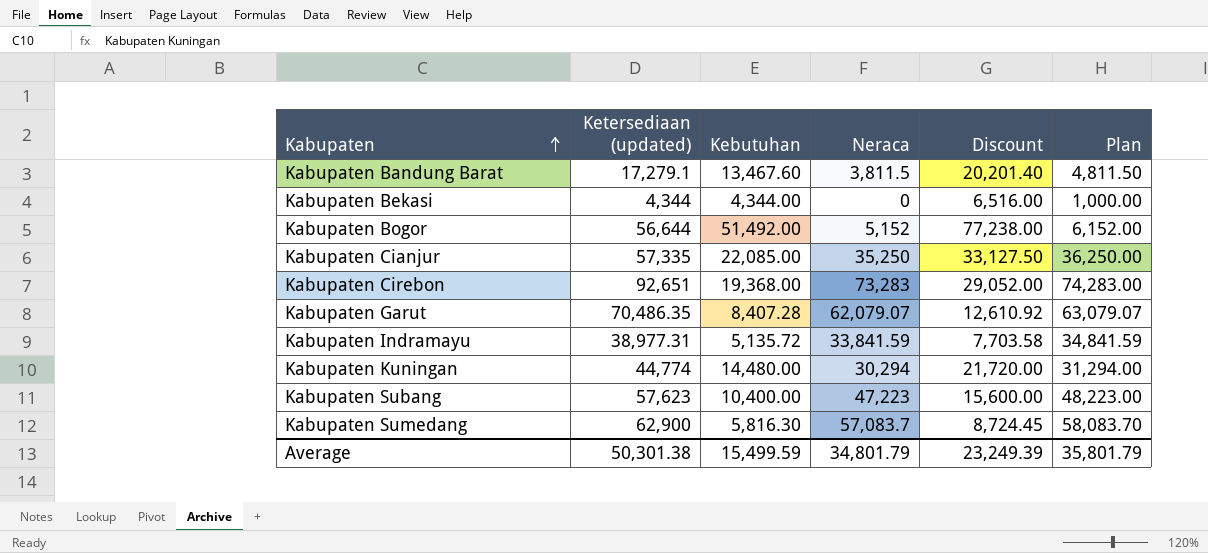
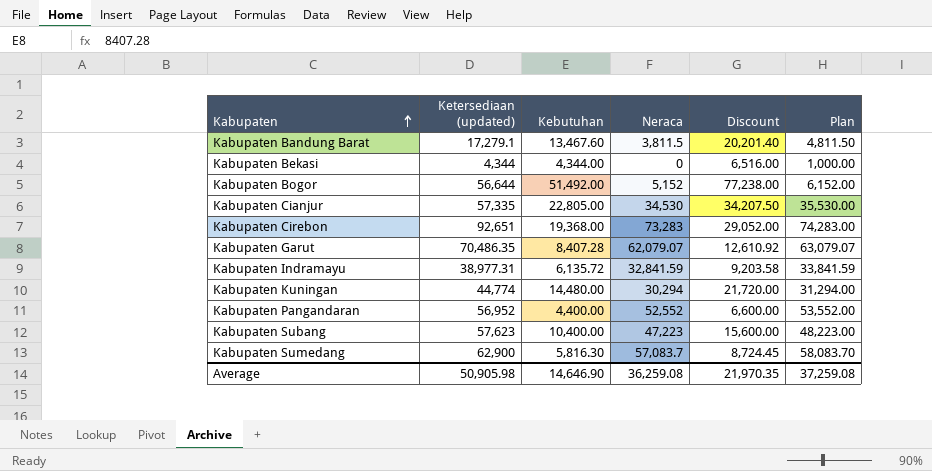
Kabupaten Cianjur | Kebutuhan: 22,085.00 -> 22,805.00
Kabupaten Cianjur | Neraca: 35,250 -> 34,530
Kabupaten Cianjur | Discount: 33,127.50 -> 34,207.50
Kabupaten Cianjur | Plan: 36,250.00 -> 35,530.00
Kabupaten Indramayu | Kebutuhan: 5,135.72 -> 6,135.72
Kabupaten Indramayu | Neraca: 33,841.59 -> 32,841.59
Kabupaten Indramayu | Discount: 7,703.58 -> 9,203.58
Kabupaten Indramayu | Plan: 34,841.59 -> 33,841.59
row Kabupaten Pangandaran: none -> 56,952 | 4,400.00 | 52,552 | 6,600.00 | 53,552.00
Average | Ketersediaan (updated): 50,301.38 -> 50,905.98
Average | Kebutuhan: 15,499.59 -> 14,646.90
Average | Neraca: 34,801.79 -> 36,259.08
Average | Discount: 23,249.39 -> 21,970.35
Average | Plan: 35,801.79 -> 37,259.08

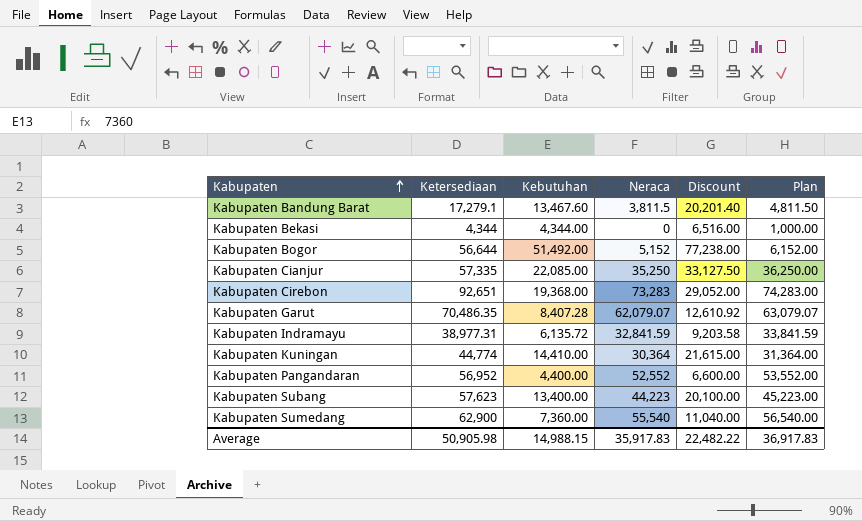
column name: Ketersediaan (updated) -> Ketersediaan
Kabupaten Cianjur | Kebutuhan: 22,805.00 -> 22,085.00
Kabupaten Cianjur | Neraca: 34,530 -> 35,250
Kabupaten Cianjur | Discount: 34,207.50 -> 33,127.50
Kabupaten Cianjur | Plan: 35,530.00 -> 36,250.00
Kabupaten Kuningan | Kebutuhan: 14,480.00 -> 14,410.00
Kabupaten Kuningan | Neraca: 30,294 -> 30,364
Kabupaten Kuningan | Discount: 21,720.00 -> 21,615.00
Kabupaten Kuningan | Plan: 31,294.00 -> 31,364.00
Kabupaten Subang | Kebutuhan: 10,400.00 -> 13,400.00
Kabupaten Subang | Neraca: 47,223 -> 44,223
Kabupaten Subang | Discount: 15,600.00 -> 20,100.00
Kabupaten Subang | Plan: 48,223.00 -> 45,223.00
Kabupaten Sumedang | Kebutuhan: 5,816.30 -> 7,360.00
Kabupaten Sumedang | Neraca: 57,083.7 -> 55,540
Kabupaten Sumedang | Discount: 8,724.45 -> 11,040.00
Kabupaten Sumedang | Plan: 58,083.70 -> 56,540.00
Average | Kebutuhan: 14,646.90 -> 14,988.15
Average | Neraca: 36,259.08 -> 35,917.83
Average | Discount: 21,970.35 -> 22,482.22
Average | Plan: 37,259.08 -> 36,917.83

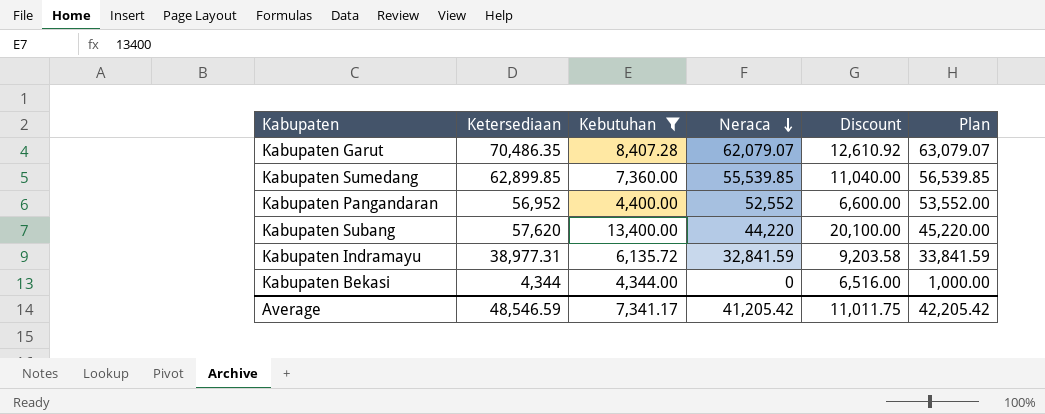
filter: none -> Kebutuhan <= 13,400.00
row order: Kabupaten ascending -> Neraca descending
Kabupaten Sumedang | Ketersediaan: 62,900 -> 62,899.85
Kabupaten Sumedang | Neraca: 55,540 -> 55,539.85
Kabupaten Sumedang | Plan: 56,540.00 -> 56,539.85
Kabupaten Subang | Ketersediaan: 57,623 -> 57,620
Kabupaten Subang | Neraca: 44,223 -> 44,220
Kabupaten Subang | Plan: 45,223.00 -> 45,220.00
Average | Ketersediaan: 50,905.98 -> 48,546.59
Average | Kebutuhan: 14,988.15 -> 7,341.17
Average | Neraca: 35,917.83 -> 41,205.42
Average | Discount: 22,482.22 -> 11,011.75
Average | Plan: 36,917.83 -> 42,205.42

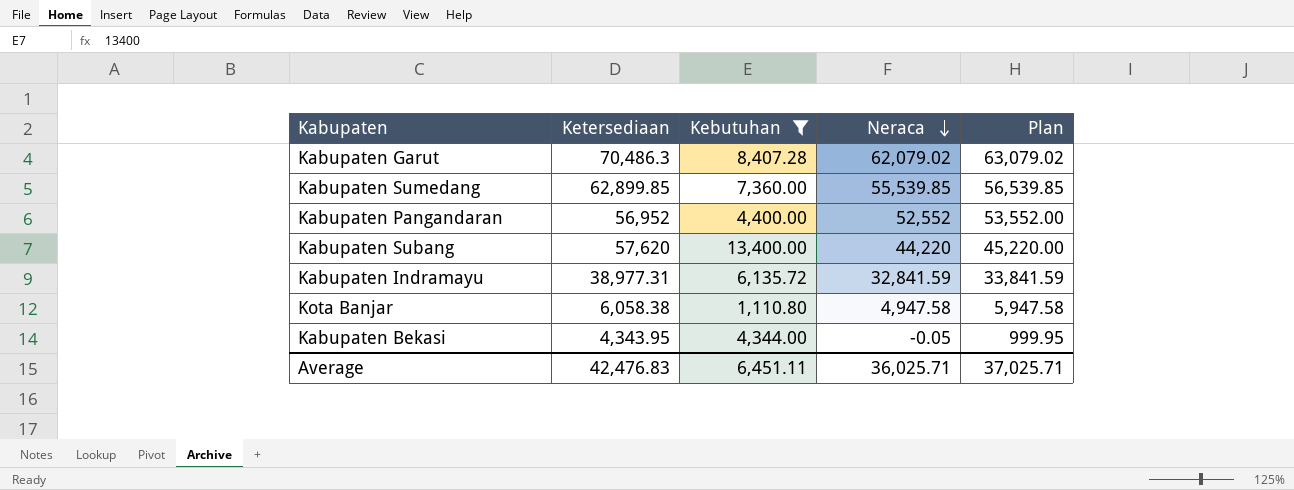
column Discount | formula: [Kebutuhan] * 1.5 -> none
Kabupaten Garut | Ketersediaan: 70,486.35 -> 70,486.3
Kabupaten Garut | Neraca: 62,079.07 -> 62,079.02
Kabupaten Garut | Plan: 63,079.07 -> 63,079.02
row Kota Banjar: none -> 6,058.38 | 1,110.80 | 4,947.58 | 5,947.58
Kabupaten Bekasi | Ketersediaan: 4,344 -> 4,343.95
Kabupaten Bekasi | Neraca: 0 -> -0.05
Kabupaten Bekasi | Plan: 1,000.00 -> 999.95
Average | Ketersediaan: 48,546.59 -> 42,476.83
Average | Kebutuhan: 7,341.17 -> 6,451.11
Average | Neraca: 41,205.42 -> 36,025.71
Average | Plan: 42,205.42 -> 37,025.71

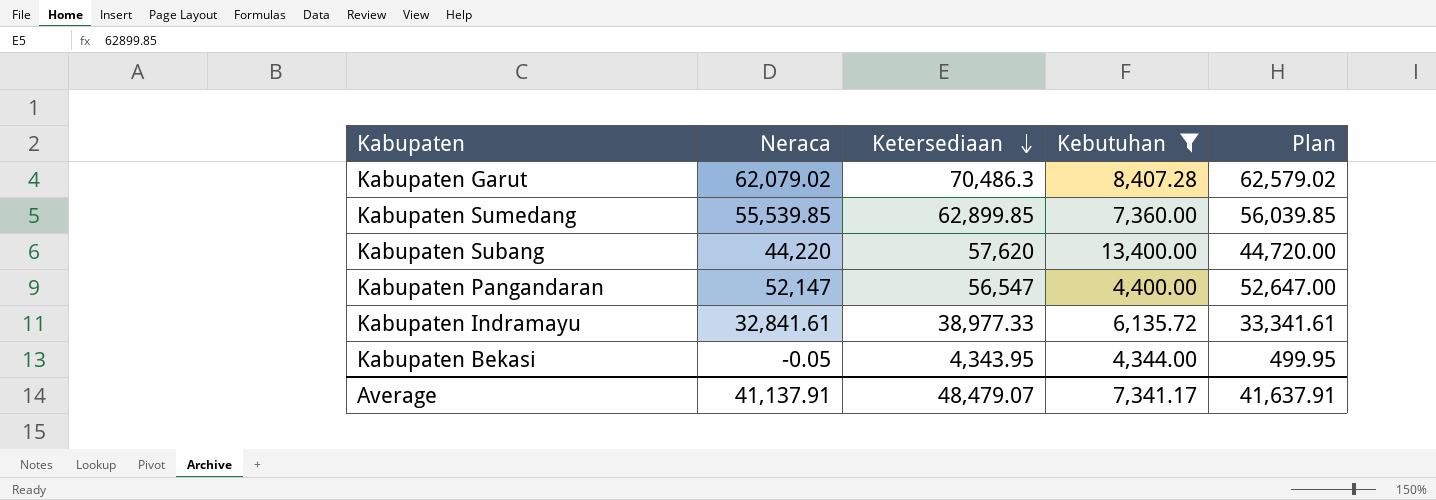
row order: Neraca descending -> Ketersediaan descending
column Neraca | position: 4 -> 2
column Plan | formula: [Neraca] + 1000 -> [Neraca] + 500
row Kota Banjar: 6,058.38 | 1,110.80 | 4,947.58 | 5,947.58 -> none
Kabupaten Pangandaran | Neraca: 52,552 -> 52,147
Kabupaten Pangandaran | Ketersediaan: 56,952 -> 56,547
Kabupaten Indramayu | Neraca: 32,841.59 -> 32,841.61
Kabupaten Indramayu | Ketersediaan: 38,977.31 -> 38,977.33
Average | Neraca: 36,025.71 -> 41,137.91
Average | Ketersediaan: 42,476.83 -> 48,479.07
Average | Kebutuhan: 6,451.11 -> 7,341.17
Average | Plan: 37,025.71 -> 41,637.91

